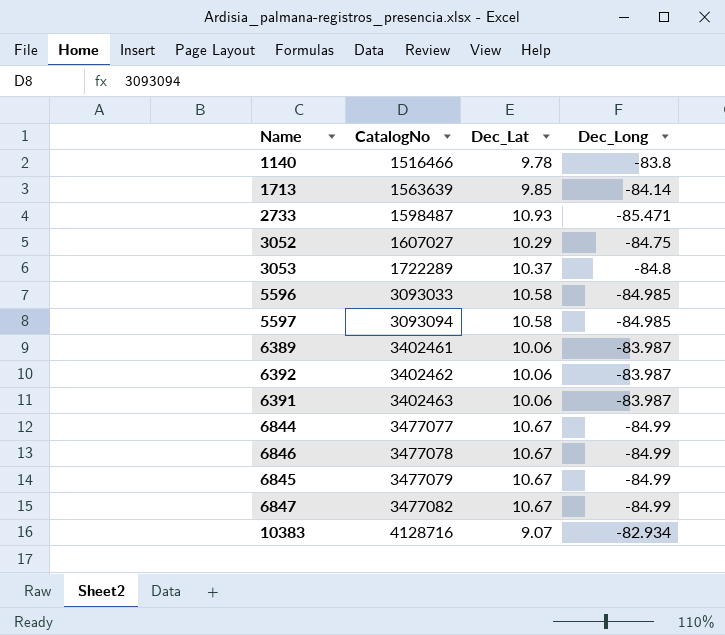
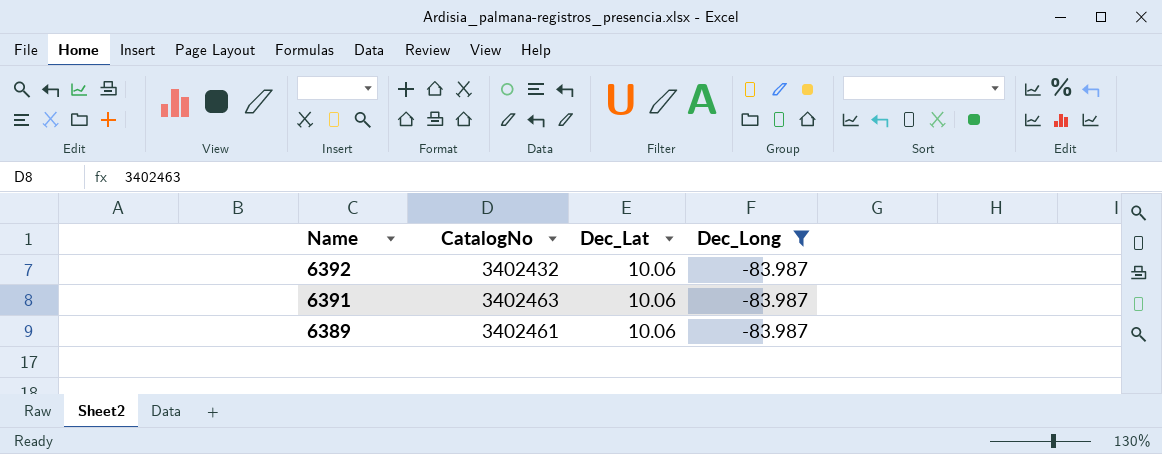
filter: none -> Dec_Long = -83.987
row order: CatalogNo ascending -> Name descending
6392 | CatalogNo: 3402462 -> 3402432

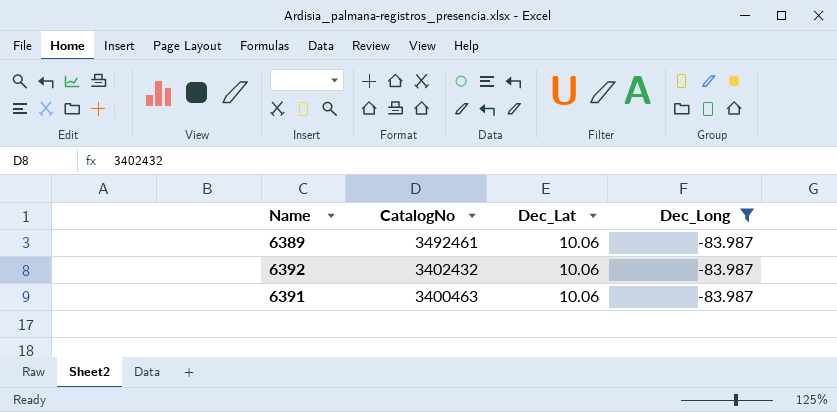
row order: Name descending -> CatalogNo descending
6389 | CatalogNo: 3402461 -> 3492461
6391 | CatalogNo: 3402463 -> 3400463

